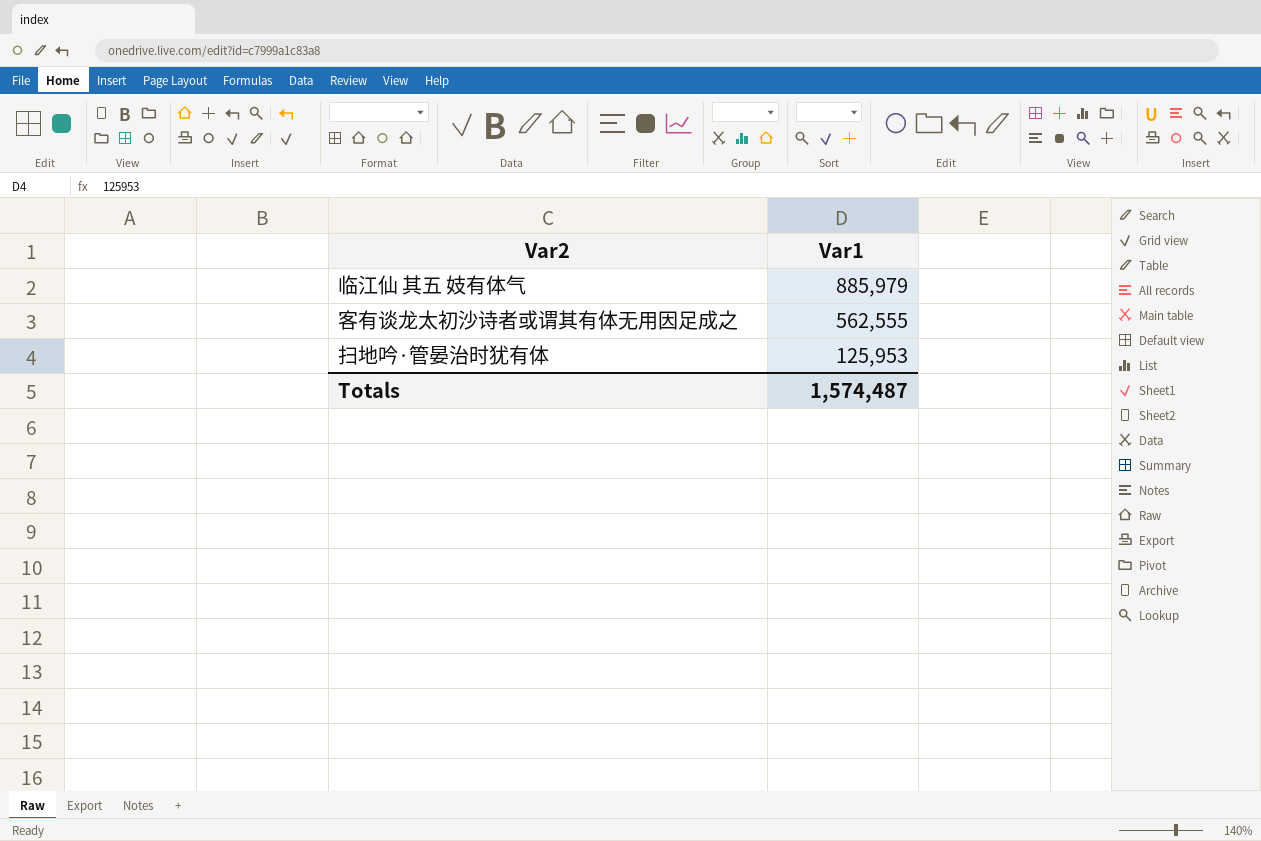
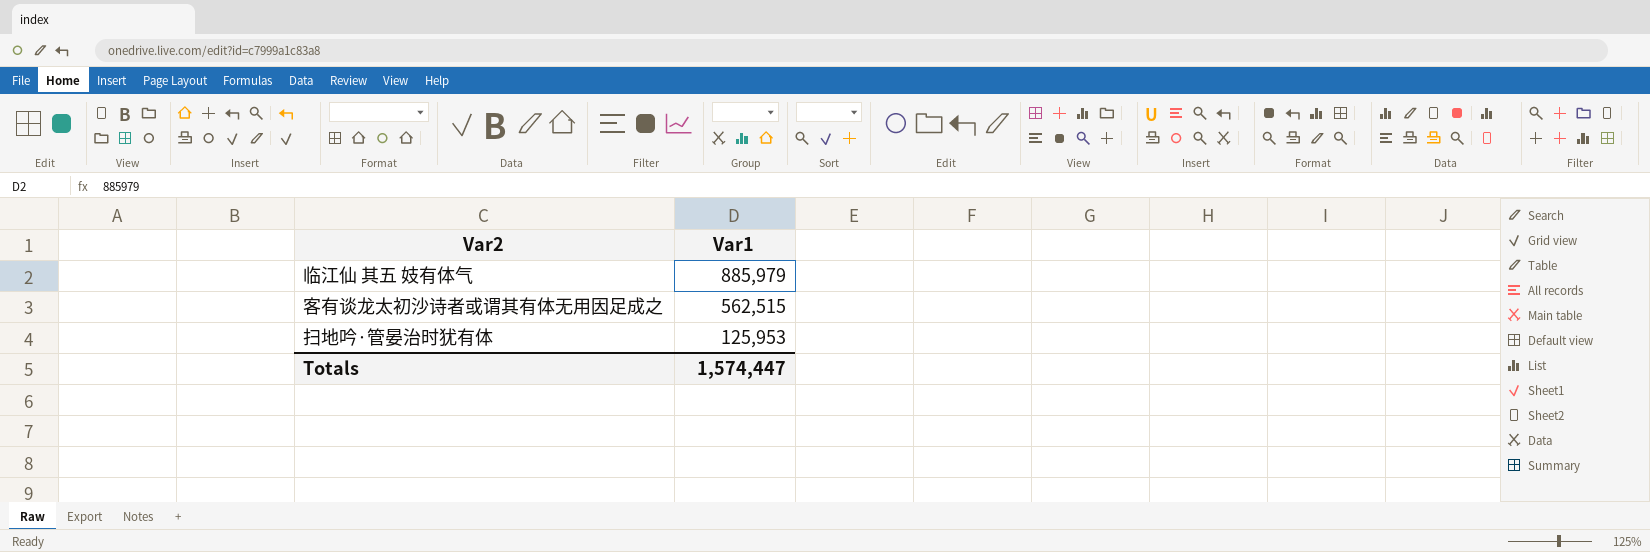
客有谈龙太初沙诗者或谓其有体无用因足成之 | Var1: 562,555 -> 562,515
Totals | Var1: 1,574,487 -> 1,574,447

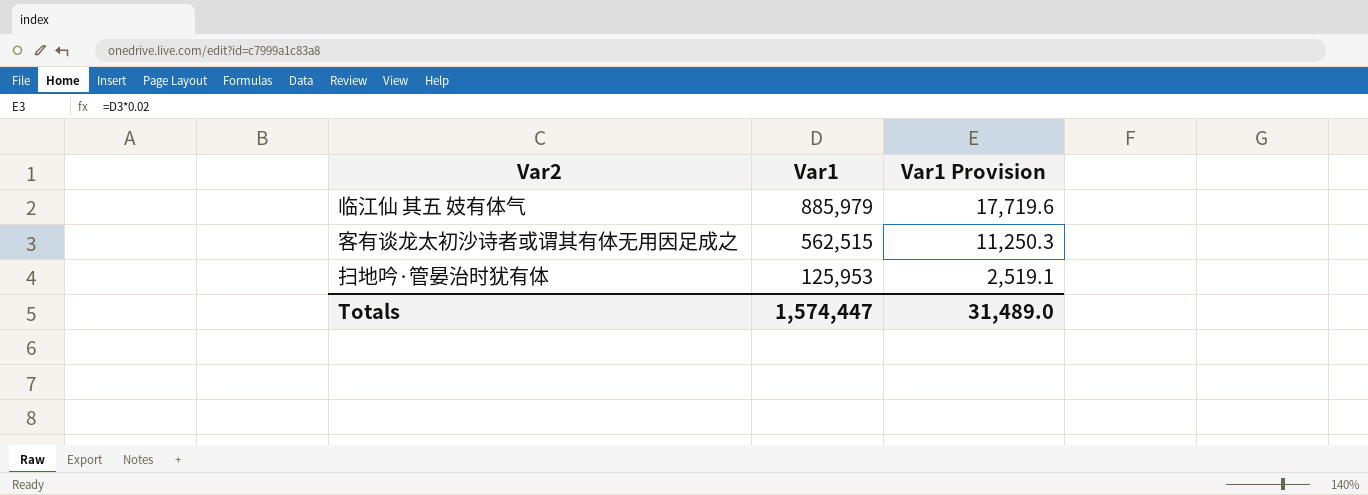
column Var1 Provision | formula: none -> [Var1] * 0.02

